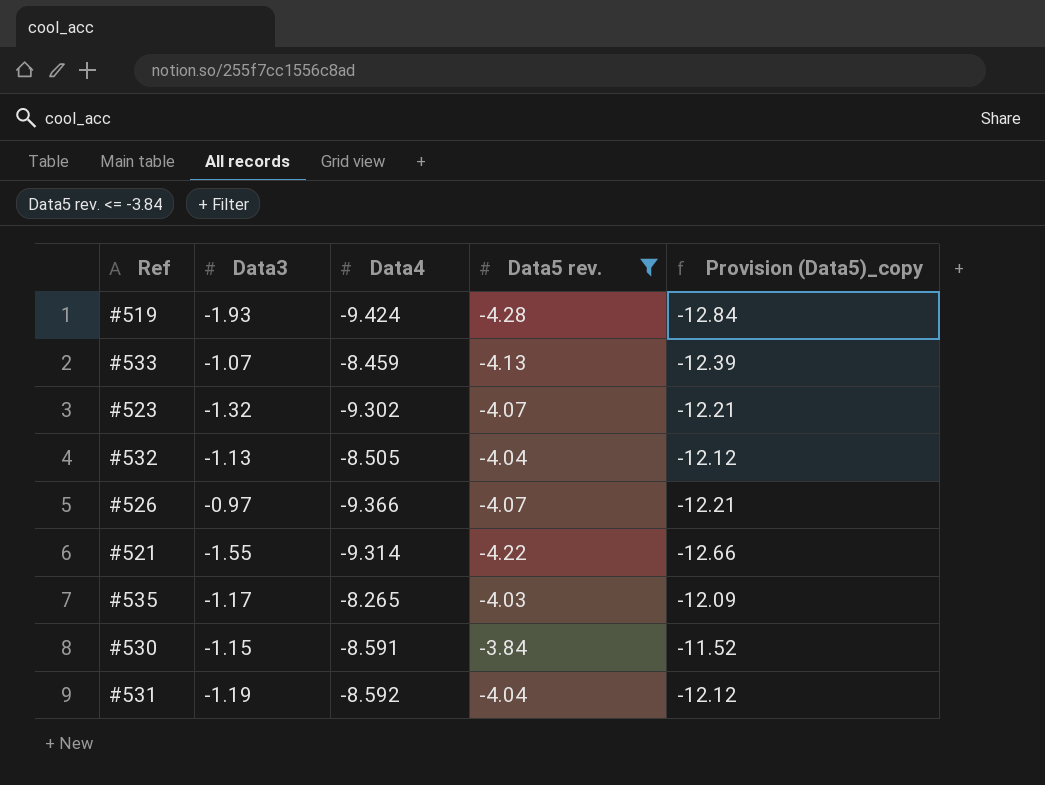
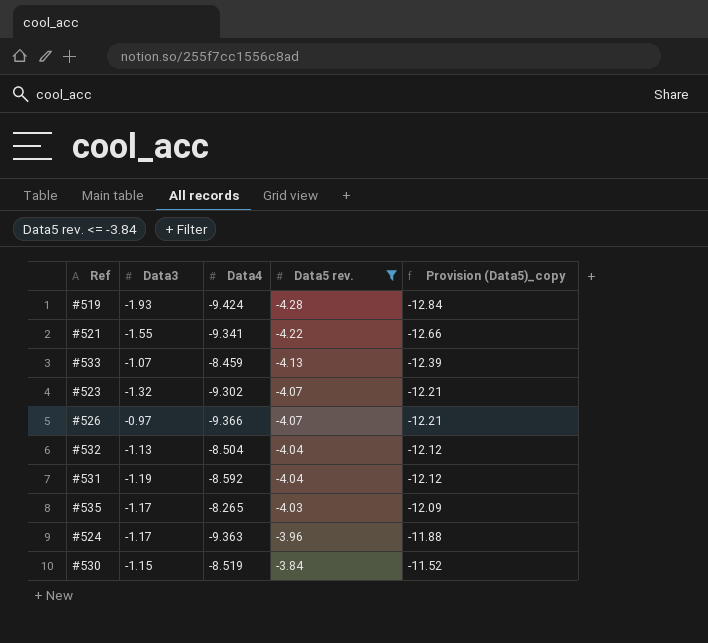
row order: none -> Data5 rev. ascending
#521 | Data4: -9.314 -> -9.341
#532 | Data4: -8.505 -> -8.504
row #524: none -> -1.17 | -9.363 | -3.96 | -11.88
#530 | Data4: -8.591 -> -8.519

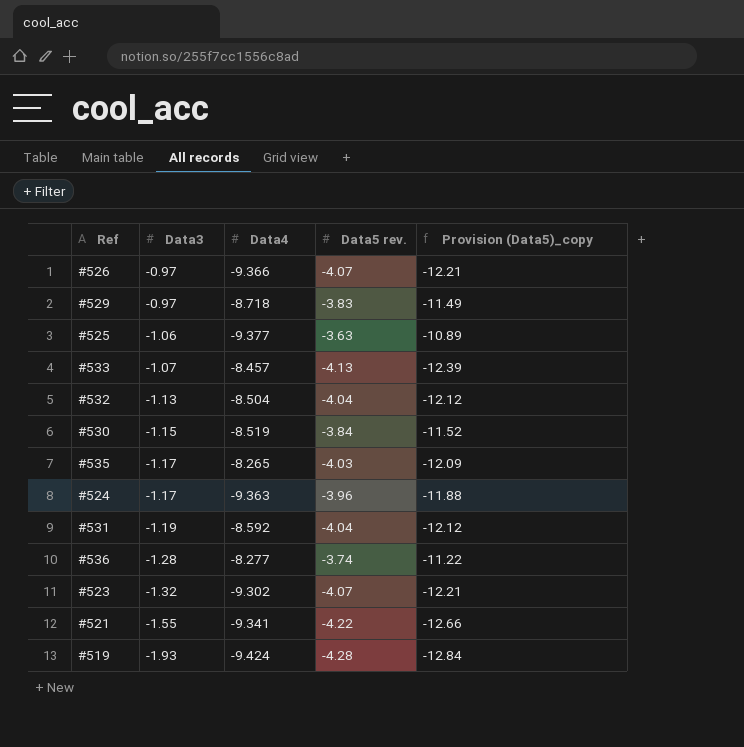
filter: Data5 rev. <= -3.84 -> none
row order: Data5 rev. ascending -> Data3 descending
#533 | Data4: -8.459 -> -8.457

